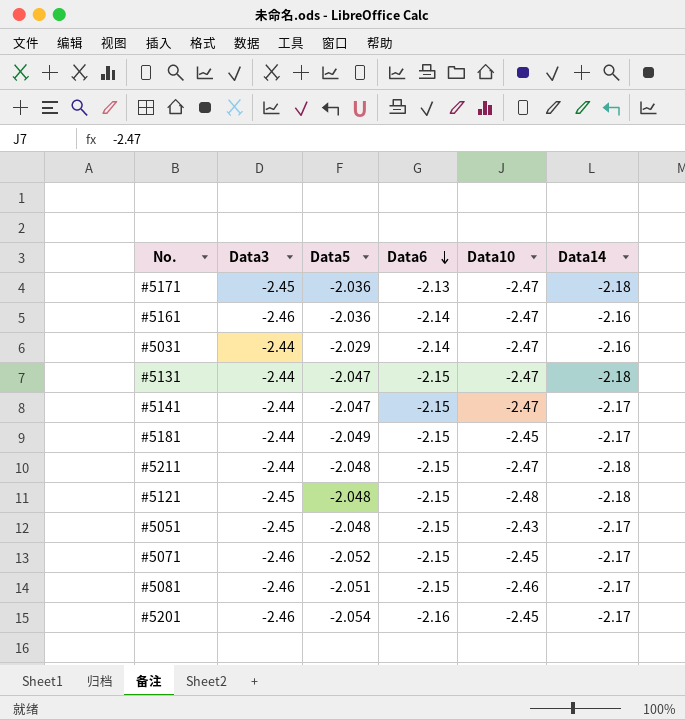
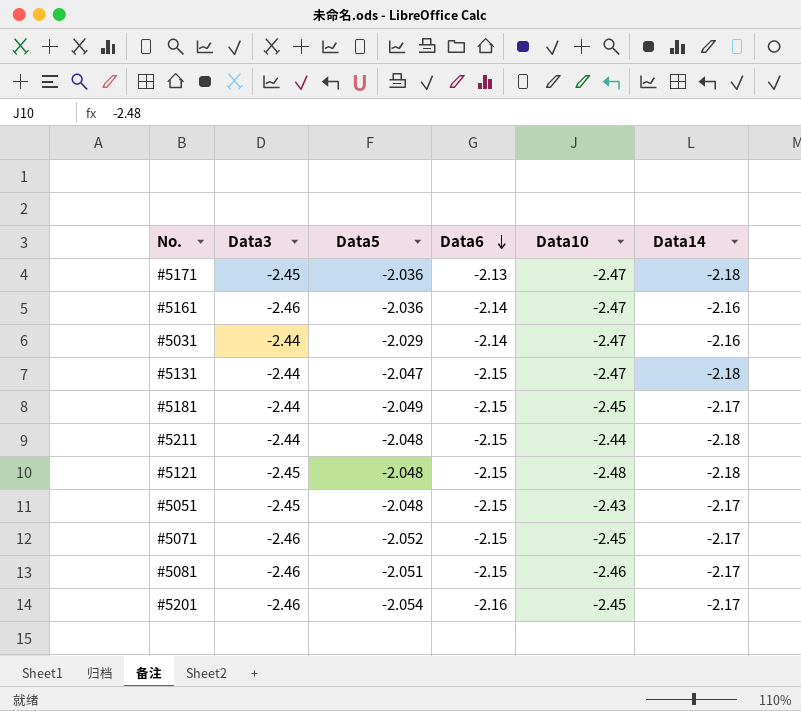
row #5141: -2.44 | -2.047 | -2.15 | -2.47 | -2.17 -> none
#5211 | Data10: -2.47 -> -2.44

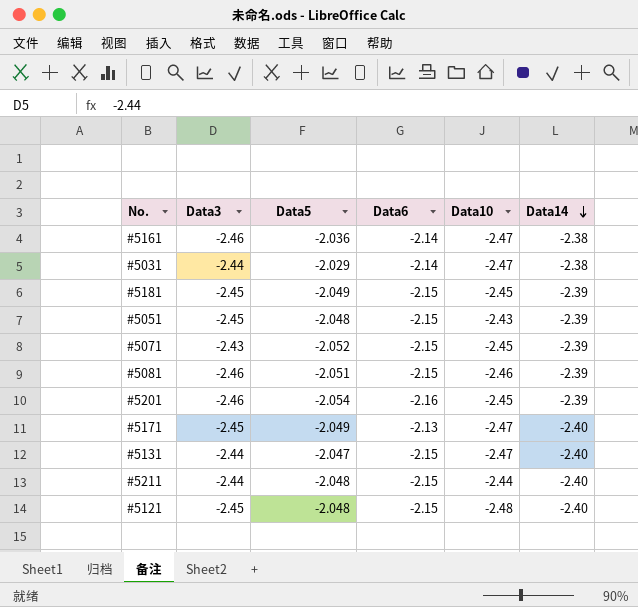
row order: Data6 descending -> Data14 descending
#5161 | Data14: -2.16 -> -2.38
#5031 | Data14: -2.16 -> -2.38
#5181 | Data3: -2.44 -> -2.45
#5181 | Data14: -2.17 -> -2.39
#5051 | Data14: -2.17 -> -2.39
#5071 | Data3: -2.46 -> -2.43
#5071 | Data14: -2.17 -> -2.39
#5081 | Data14: -2.17 -> -2.39
#5201 | Data14: -2.17 -> -2.39
#5171 | Data5: -2.036 -> -2.049
#5171 | Data14: -2.18 -> -2.40
#5131 | Data14: -2.18 -> -2.40
#5211 | Data14: -2.18 -> -2.40
#5121 | Data14: -2.18 -> -2.40

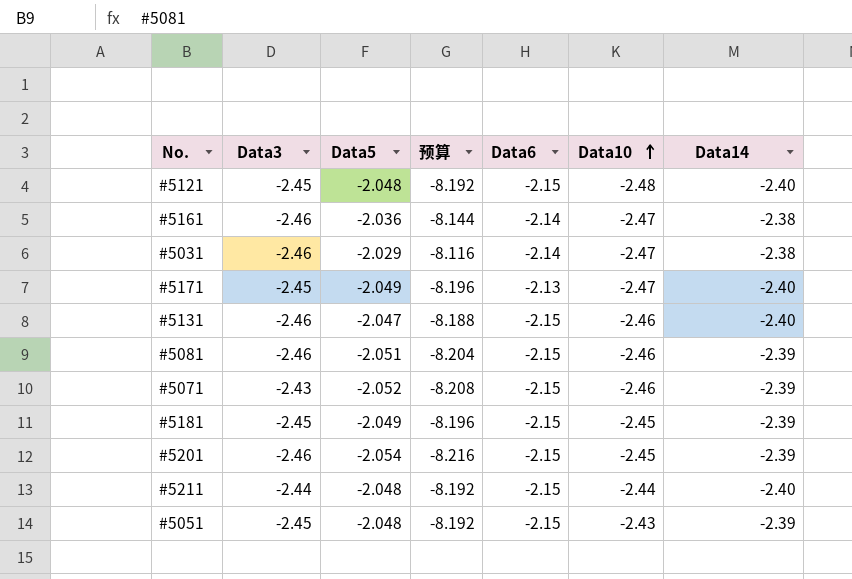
row order: Data14 descending -> Data10 ascending
column 预算 | formula: none -> [Data5] * 4
#5031 | Data3: -2.44 -> -2.46
#5131 | Data3: -2.44 -> -2.46
#5131 | Data10: -2.47 -> -2.46
#5071 | Data10: -2.45 -> -2.46
#5201 | Data6: -2.16 -> -2.15

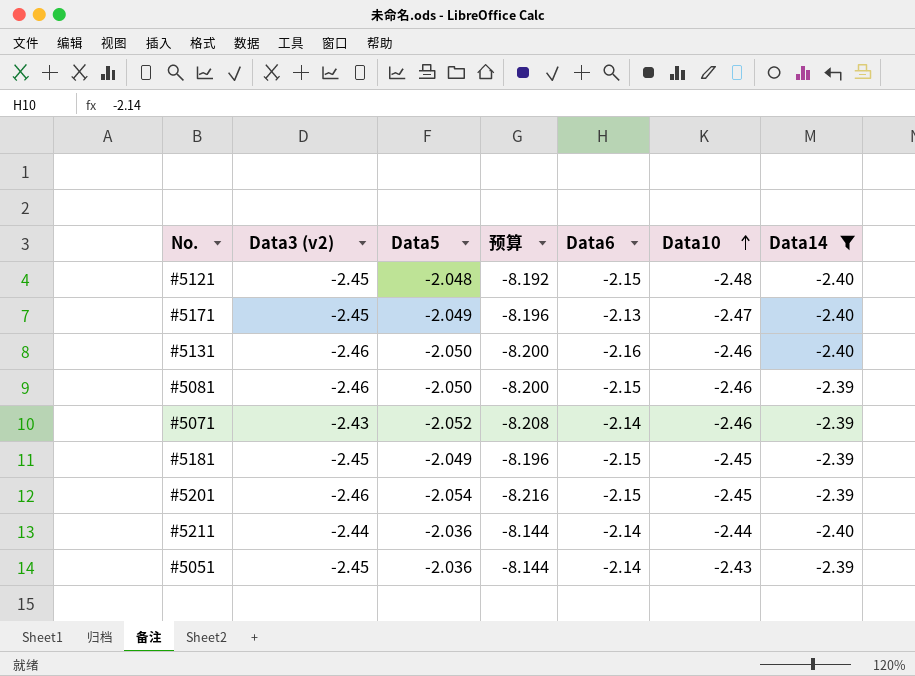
filter: none -> Data14 != -2.38
column name: Data3 -> Data3 (v2)
#5131 | Data5: -2.047 -> -2.050
#5131 | 预算: -8.188 -> -8.200
#5131 | Data6: -2.15 -> -2.16
#5081 | Data5: -2.051 -> -2.050
#5081 | 预算: -8.204 -> -8.200
#5071 | Data6: -2.15 -> -2.14
#5211 | Data5: -2.048 -> -2.036
#5211 | 预算: -8.192 -> -8.144
#5211 | Data6: -2.15 -> -2.14
#5051 | Data5: -2.048 -> -2.036
#5051 | 预算: -8.192 -> -8.144
#5051 | Data6: -2.15 -> -2.14

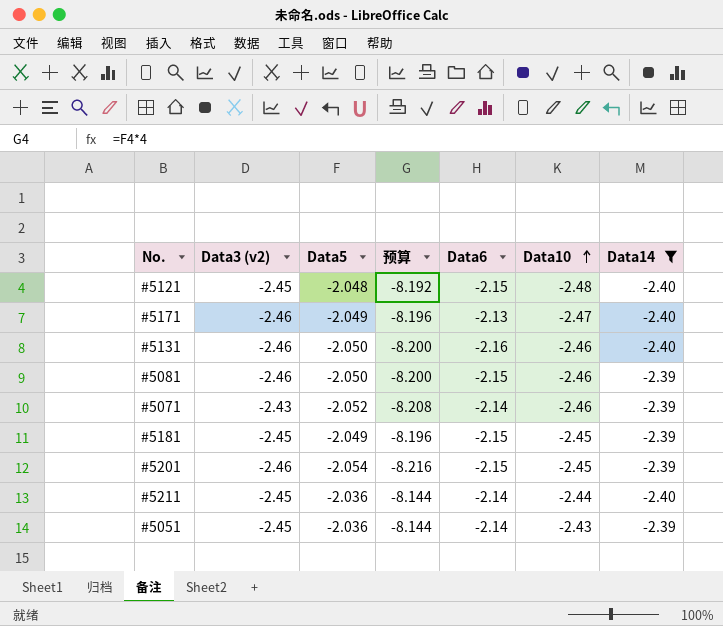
#5171 | Data3 (v2): -2.45 -> -2.46
#5211 | Data3 (v2): -2.44 -> -2.45

